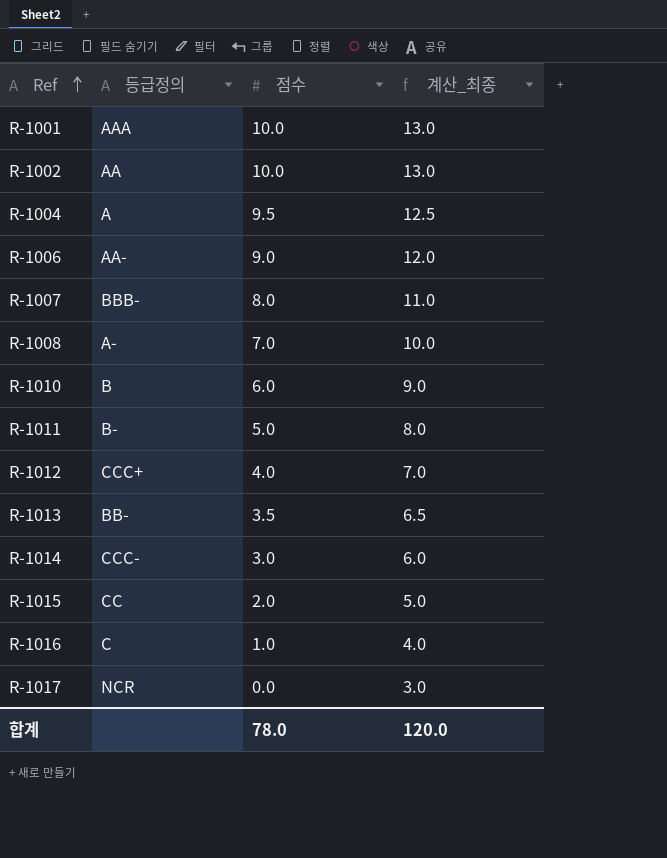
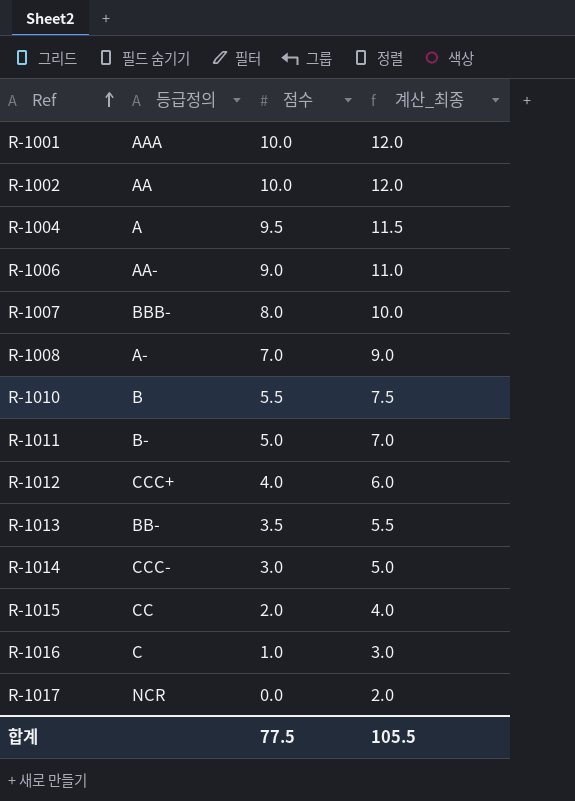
column 계산_최종 | formula: [점수] + 3 -> [점수] + 2
R-1010 | 점수: 6.0 -> 5.5
합계 | 점수: 78.0 -> 77.5
합계 | 계산_최종: 120.0 -> 105.5

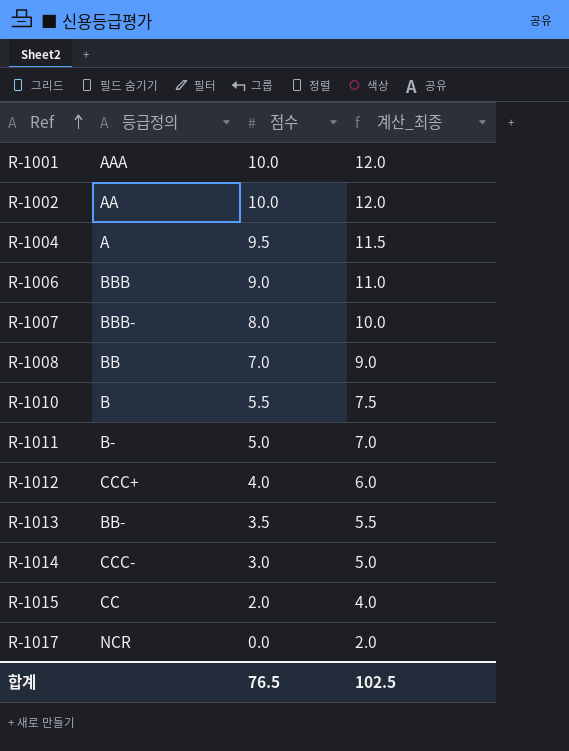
row R-1016: C | 1.0 | 3.0 -> none
R-1006 | 등급정의: AA- -> BBB
R-1008 | 등급정의: A- -> BB
합계 | 점수: 77.5 -> 76.5
합계 | 계산_최종: 105.5 -> 102.5

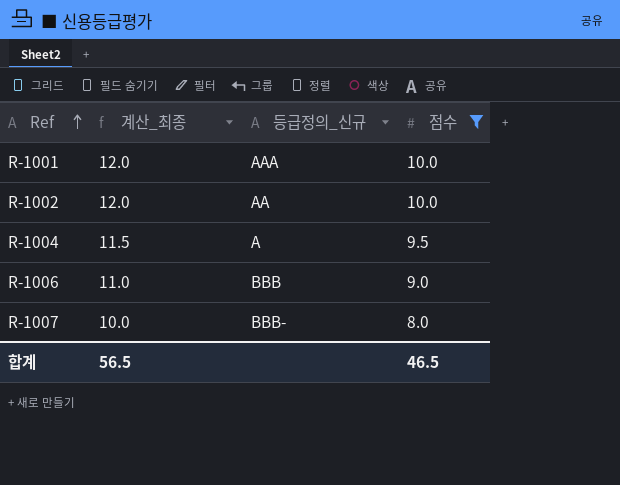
filter: none -> 점수 >= 8.0
column 계산_최종 | position: 4 -> 2
column name: 등급정의 -> 등급정의_신규
합계 | 계산_최종: 102.5 -> 56.5
합계 | 점수: 76.5 -> 46.5

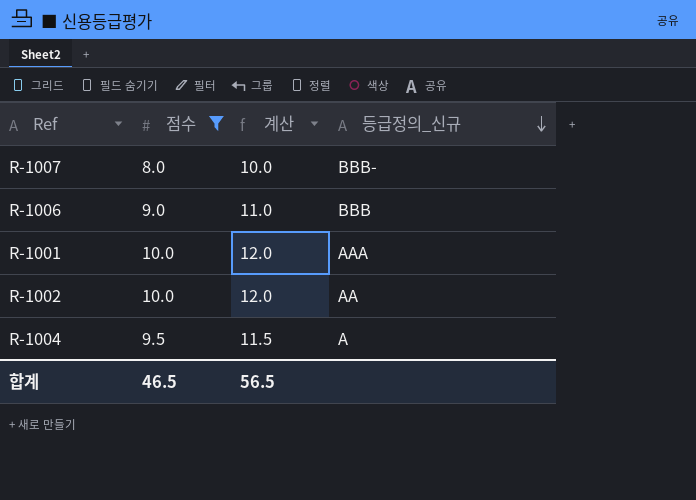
row order: Ref ascending -> 등급정의_신규 descending
column 점수 | position: 4 -> 2
column name: 계산_최종 -> 계산

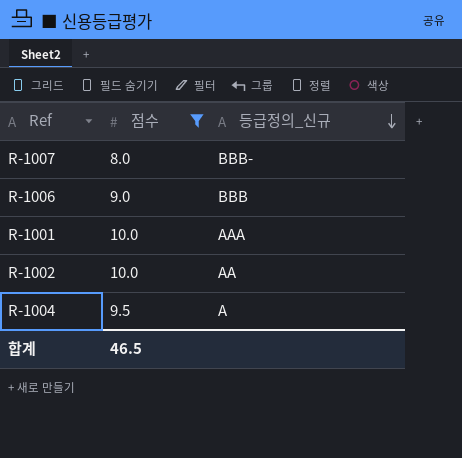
column 계산 | formula: [점수] + 2 -> none

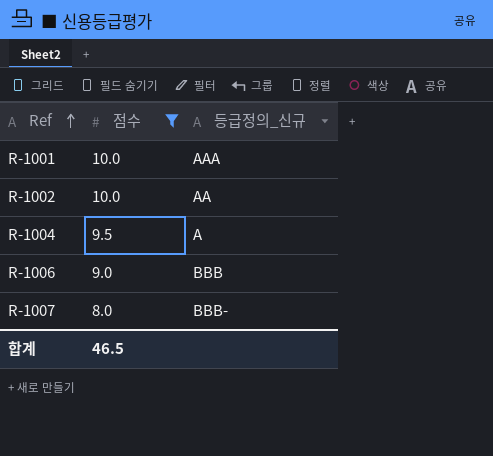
row order: 등급정의_신규 descending -> Ref ascending

